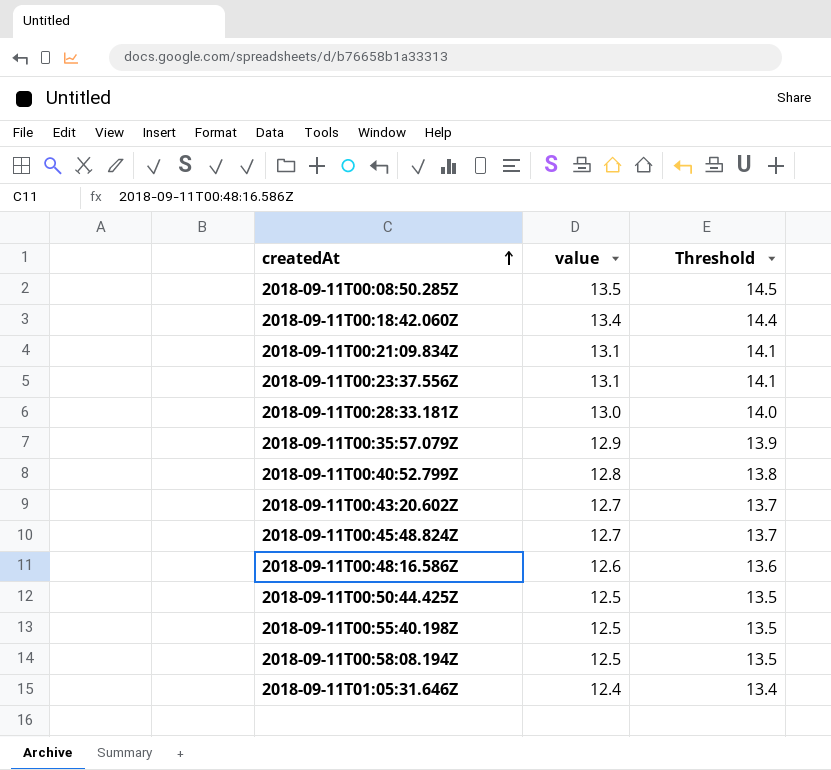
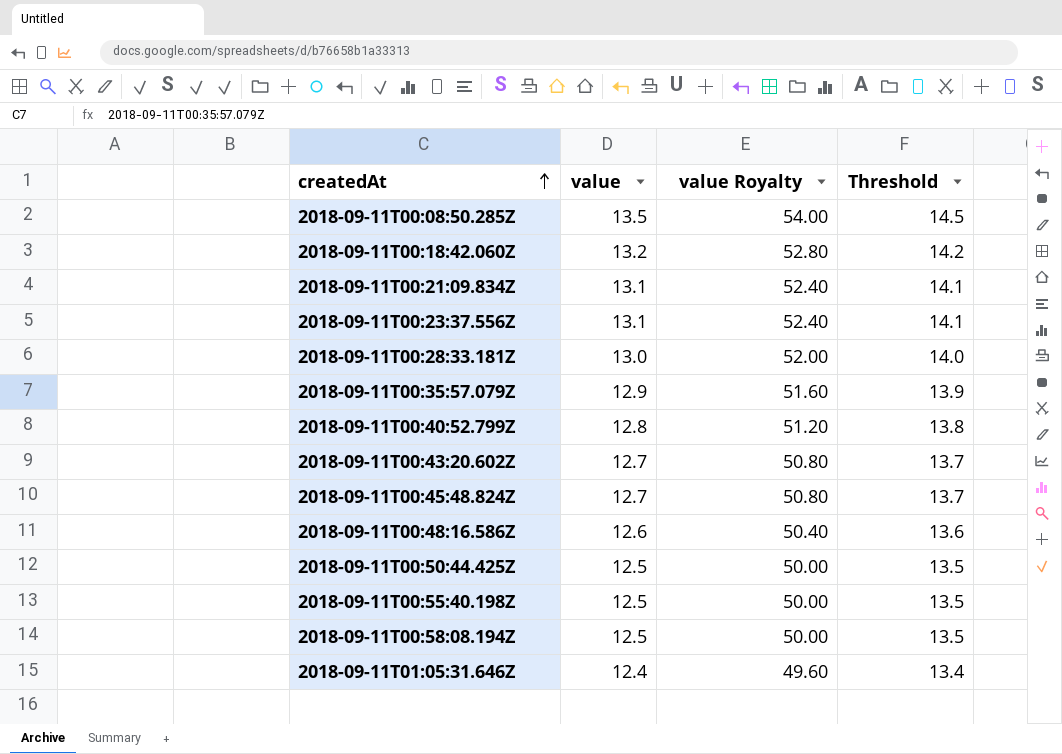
column value Royalty | formula: none -> [value] * 4
2018-09-11T00:18:42.060Z | value: 13.4 -> 13.2
2018-09-11T00:18:42.060Z | Threshold: 14.4 -> 14.2

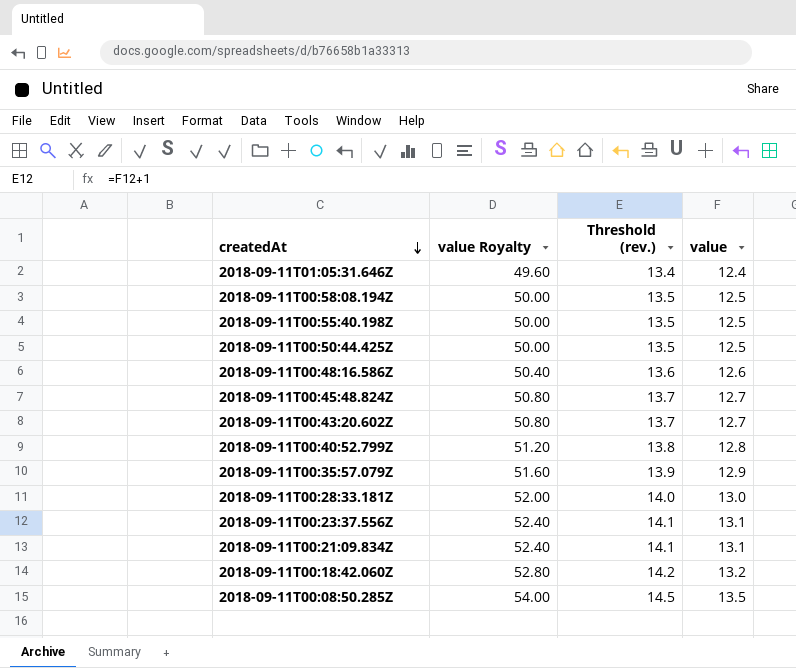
row order: createdAt ascending -> createdAt descending
column name: Threshold -> Threshold (rev.)
column value | position: 2 -> 4

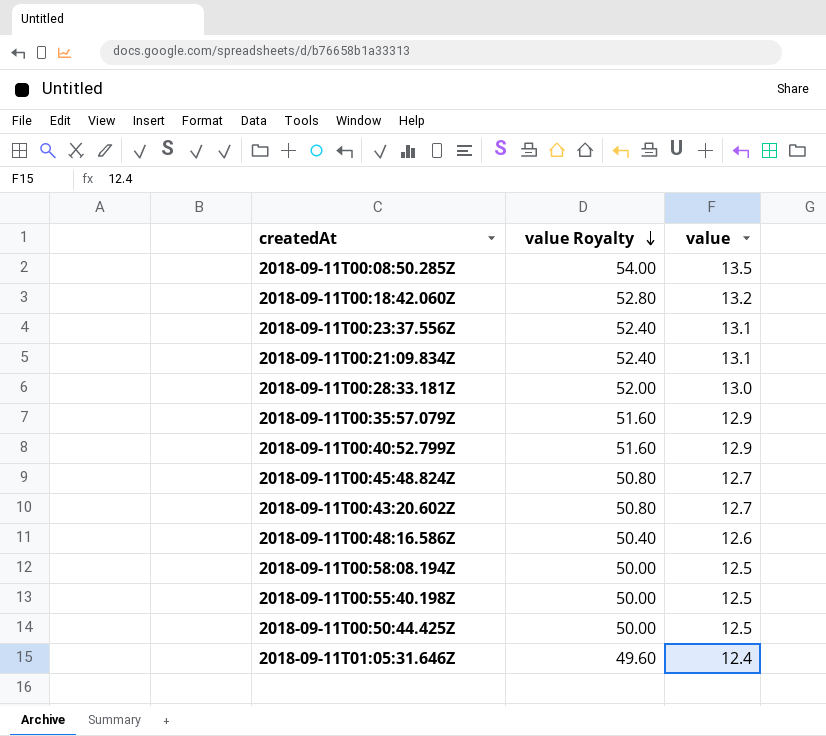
row order: createdAt descending -> value Royalty descending
column Threshold (rev.) | formula: [value] + 1 -> none
2018-09-11T00:40:52.799Z | value Royalty: 51.20 -> 51.60
2018-09-11T00:40:52.799Z | value: 12.8 -> 12.9

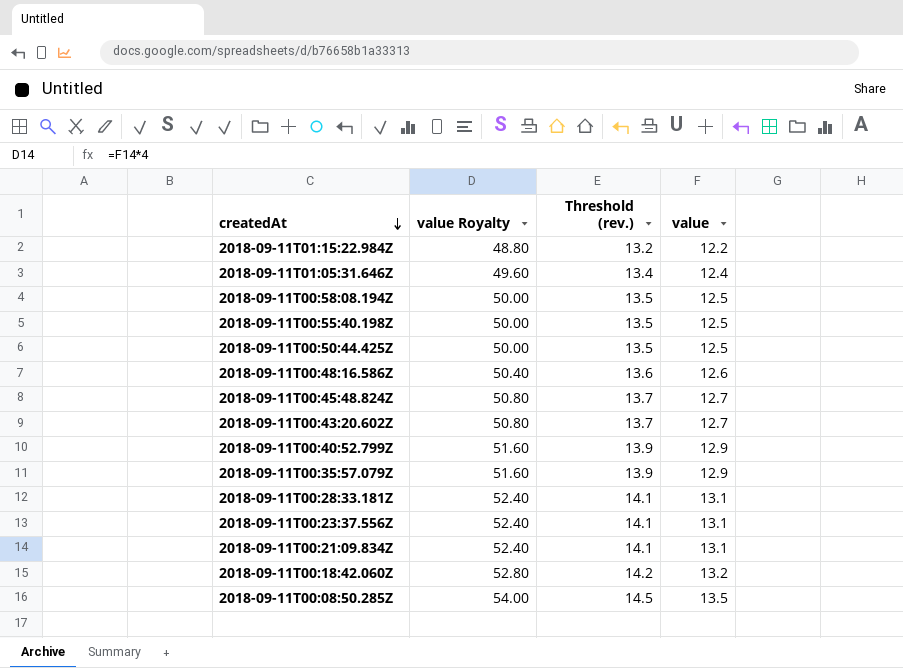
row order: value Royalty descending -> createdAt descending
column Threshold (rev.) | formula: none -> [value] + 1
row 2018-09-11T01:15:22.984Z: none -> 48.80 | 13.2 | 12.2
2018-09-11T00:28:33.181Z | value Royalty: 52.00 -> 52.40
2018-09-11T00:28:33.181Z | value: 13.0 -> 13.1

